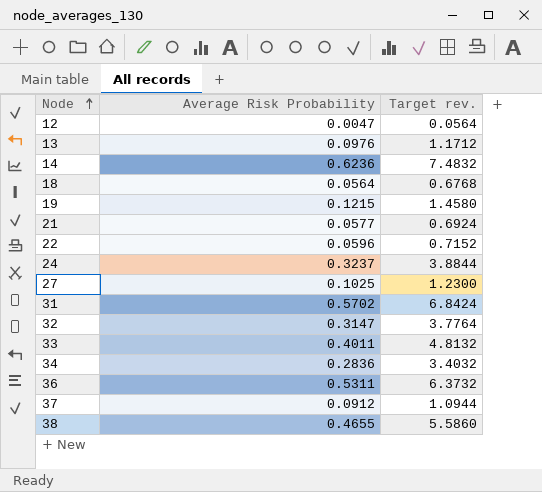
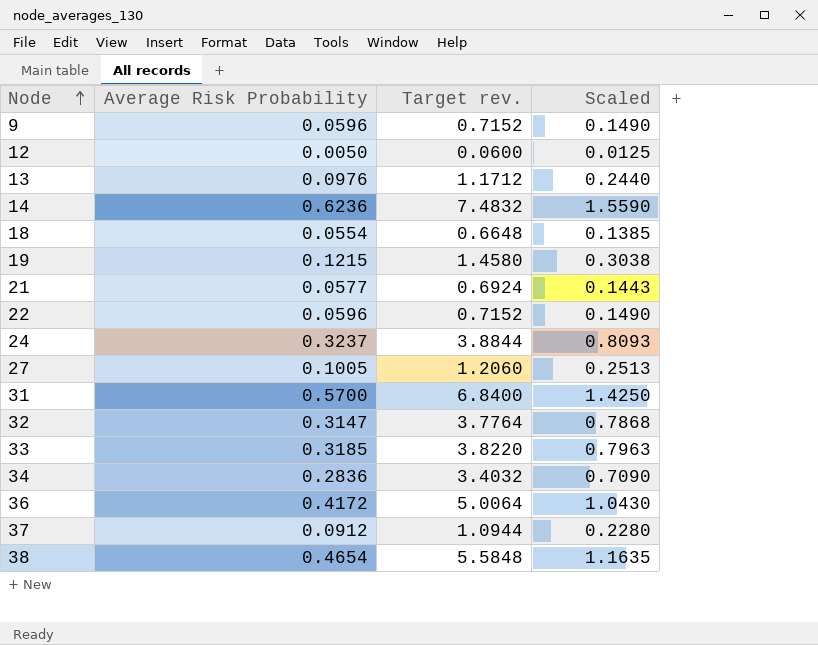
column Scaled | formula: none -> [Average Risk Probability] * 2.5
row 9: none -> 0.0596 | 0.7152 | 0.1490
12 | Average Risk Probability: 0.0047 -> 0.0050
12 | Target rev.: 0.0564 -> 0.0600
18 | Average Risk Probability: 0.0564 -> 0.0554
18 | Target rev.: 0.6768 -> 0.6648
27 | Average Risk Probability: 0.1025 -> 0.1005
27 | Target rev.: 1.2300 -> 1.2060
31 | Average Risk Probability: 0.5702 -> 0.5700
31 | Target rev.: 6.8424 -> 6.8400
33 | Average Risk Probability: 0.4011 -> 0.3185
33 | Target rev.: 4.8132 -> 3.8220
36 | Average Risk Probability: 0.5311 -> 0.4172
36 | Target rev.: 6.3732 -> 5.0064
38 | Average Risk Probability: 0.4655 -> 0.4654
38 | Target rev.: 5.5860 -> 5.5848

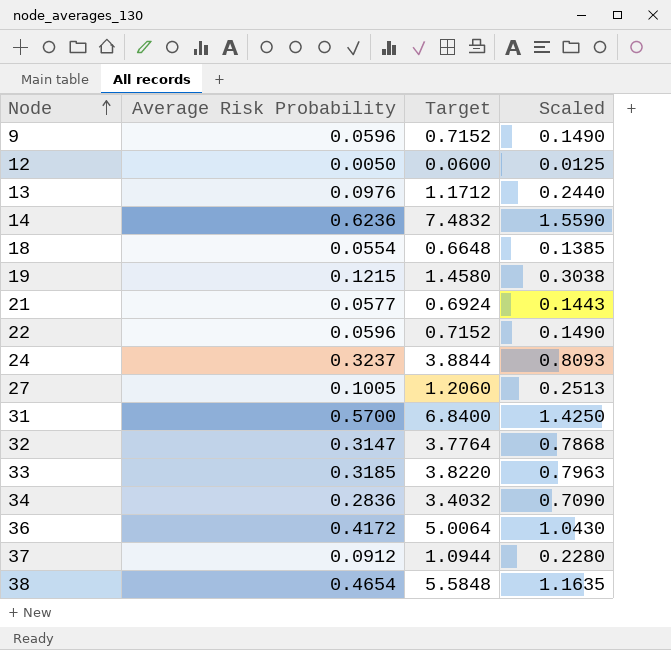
column name: Target rev. -> Target

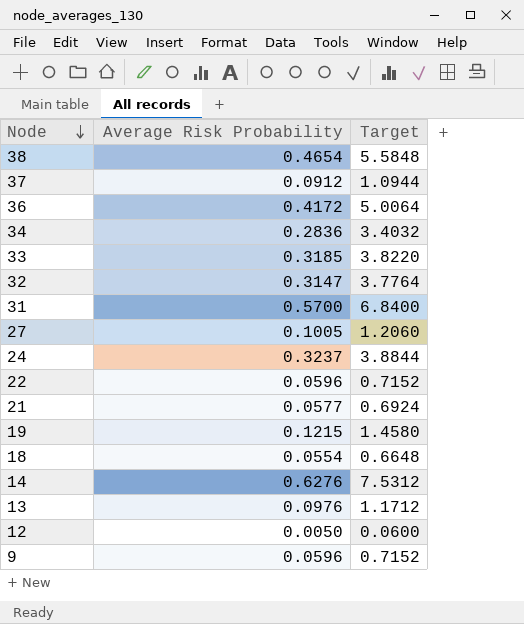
row order: Node ascending -> Node descending
column Scaled | formula: [Average Risk Probability] * 2.5 -> none
14 | Average Risk Probability: 0.6236 -> 0.6276
14 | Target: 7.4832 -> 7.5312

